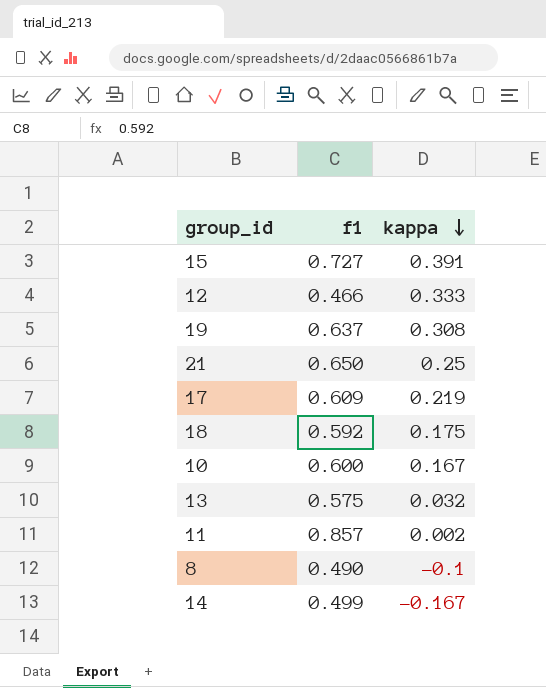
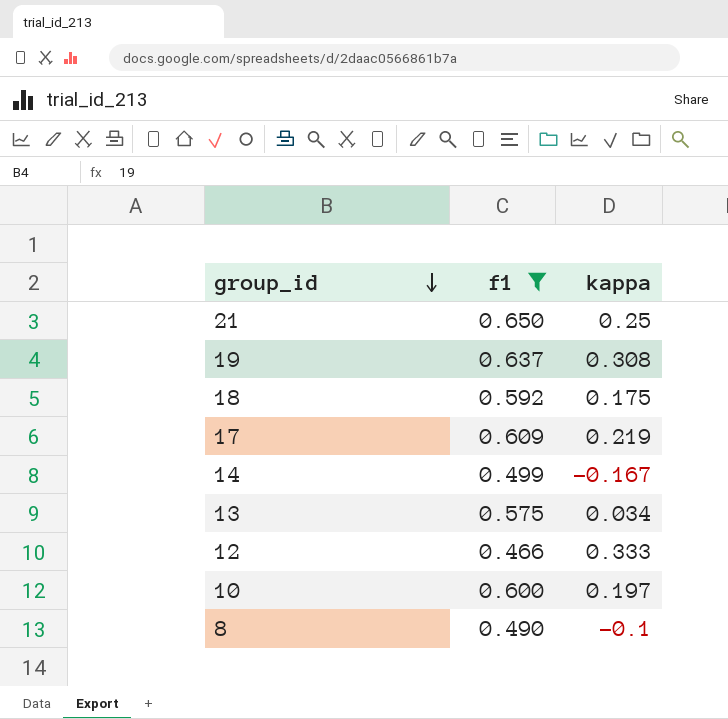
filter: none -> f1 <= 0.650
row order: kappa descending -> group_id descending
13 | kappa: 0.032 -> 0.034
10 | kappa: 0.167 -> 0.197

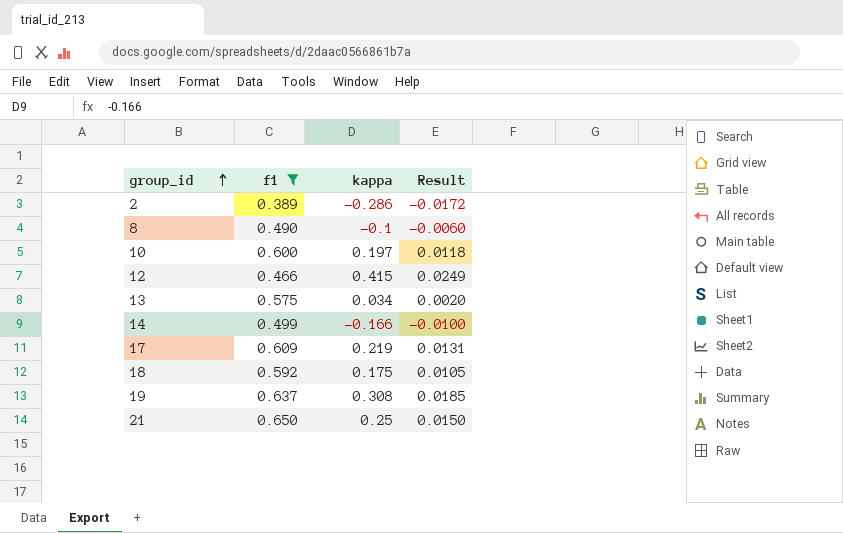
row order: group_id descending -> group_id ascending
column Result | formula: none -> [kappa] * 0.06
row 2: none -> 0.389 | -0.286 | -0.0172
12 | kappa: 0.333 -> 0.415
14 | kappa: -0.167 -> -0.166

